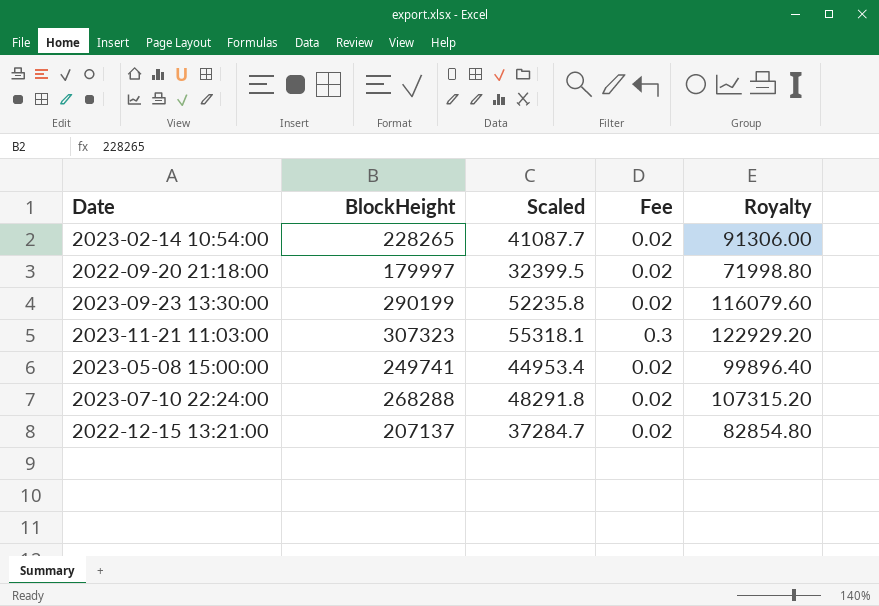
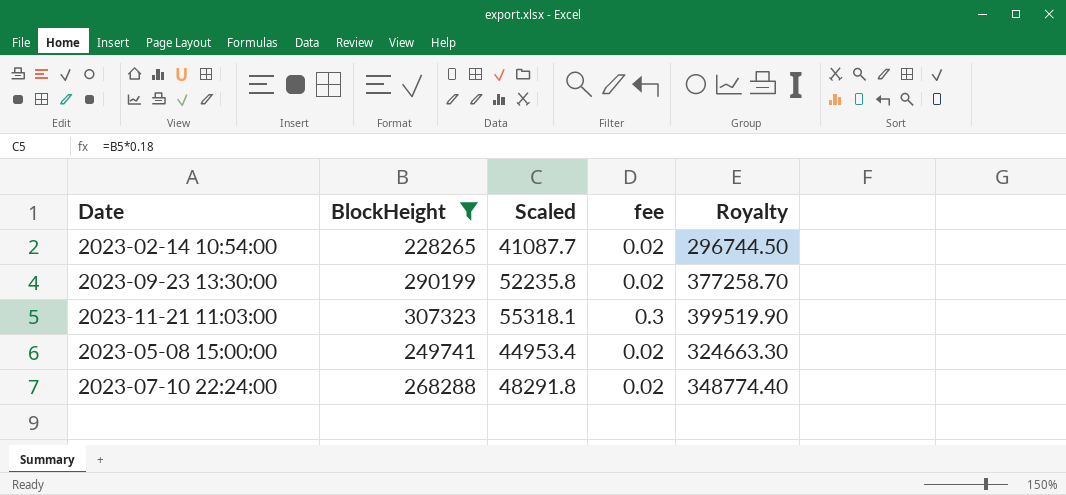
filter: none -> BlockHeight >= 228265
column name: Fee -> fee
column Royalty | formula: [BlockHeight] * 0.4 -> [BlockHeight] * 1.3

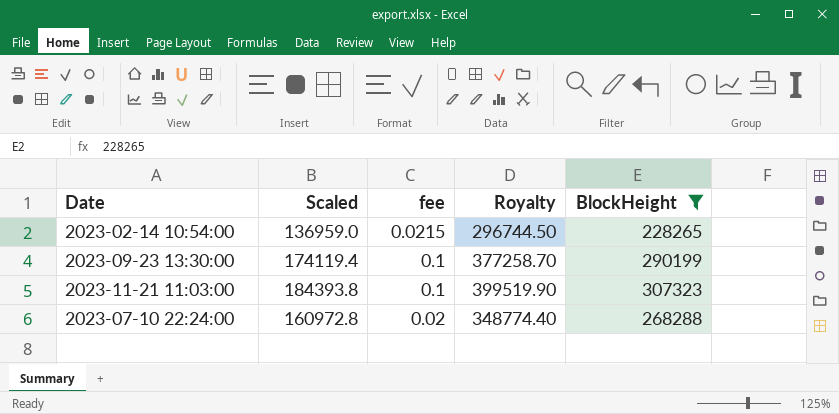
column Scaled | formula: [BlockHeight] * 0.18 -> [BlockHeight] * 0.6
column BlockHeight | position: 2 -> 5
row 2023-05-08 15:00:00: 249741 | 44953.4 | 0.02 | 324663.30 -> none
2023-02-14 10:54:00 | fee: 0.02 -> 0.0215
2023-09-23 13:30:00 | fee: 0.02 -> 0.1
2023-11-21 11:03:00 | fee: 0.3 -> 0.1

